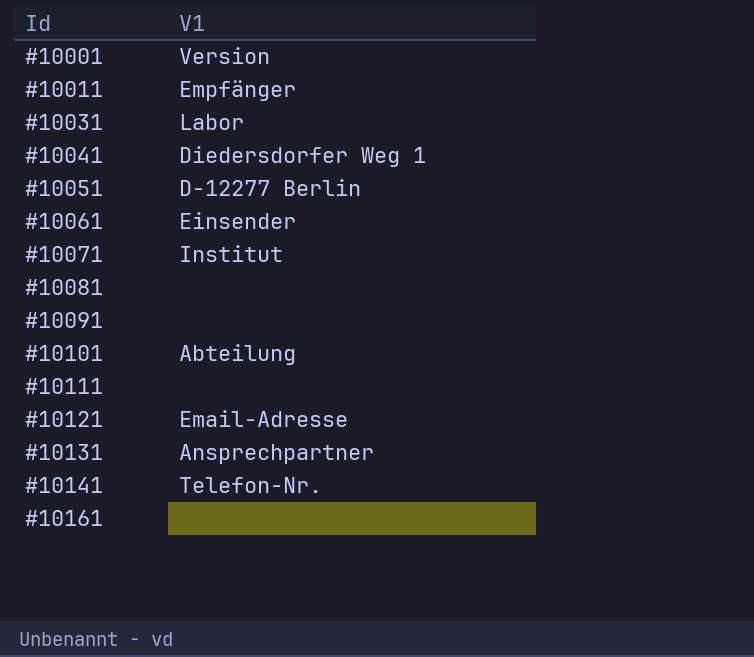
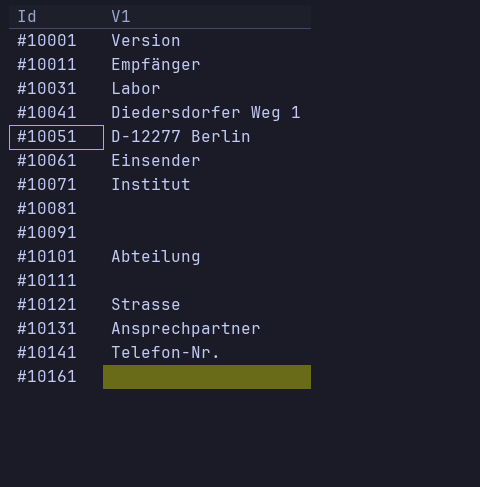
#10121 | V1: Email-Adresse -> Strasse

